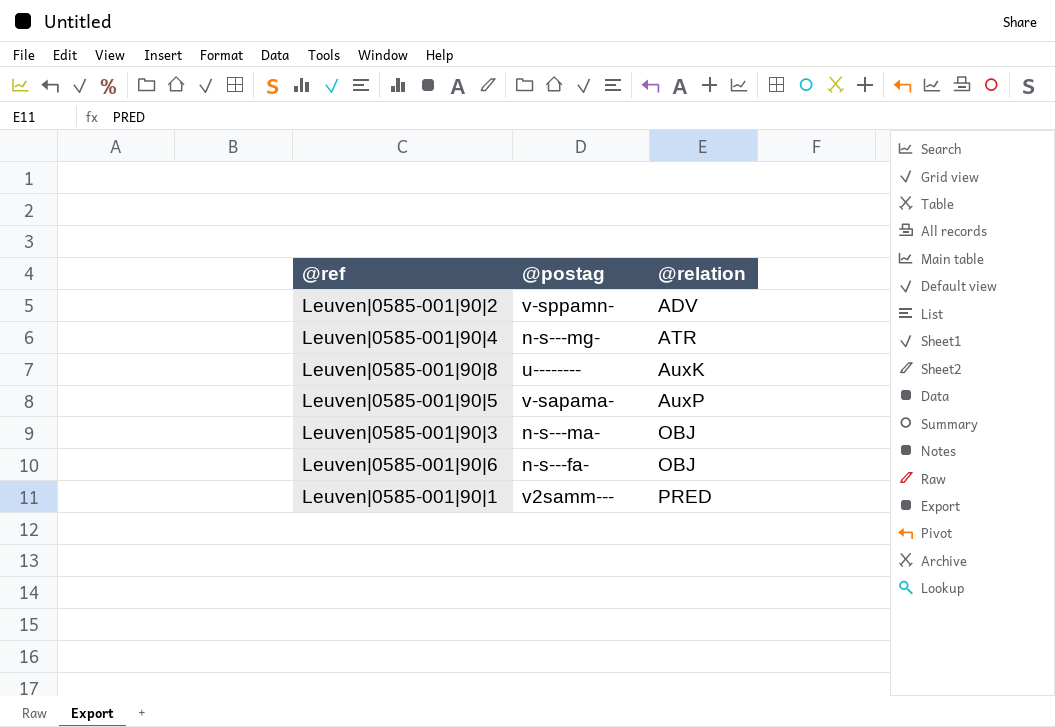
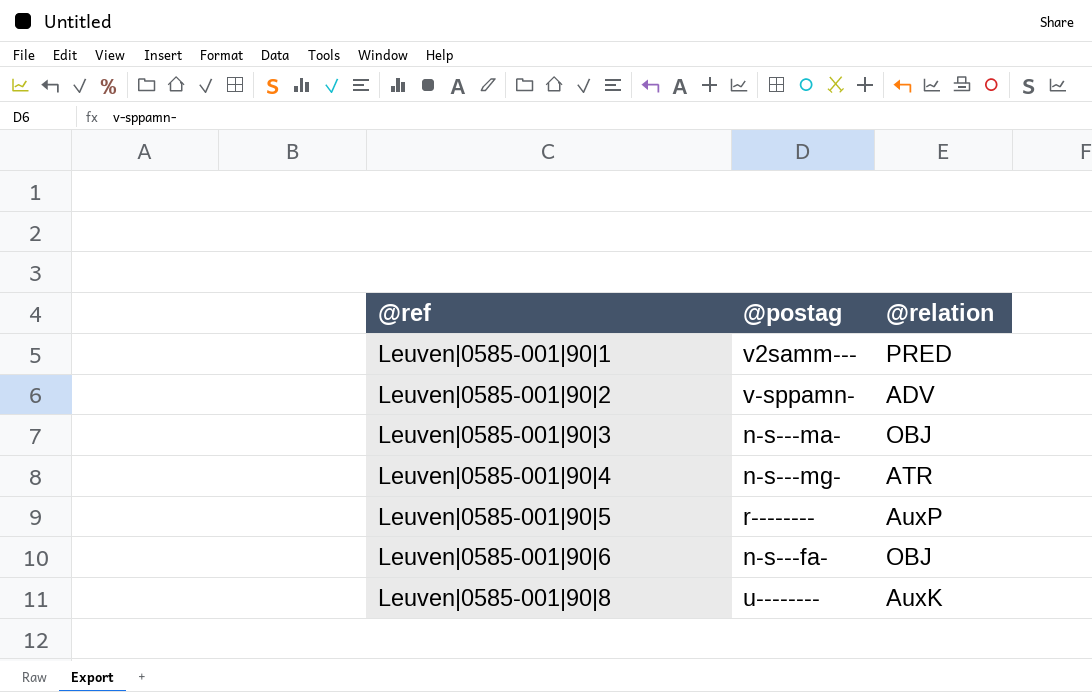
row order: @relation ascending -> @ref ascending
Leuven|0585-001|90|5 | @postag: v-sapama- -> r--------

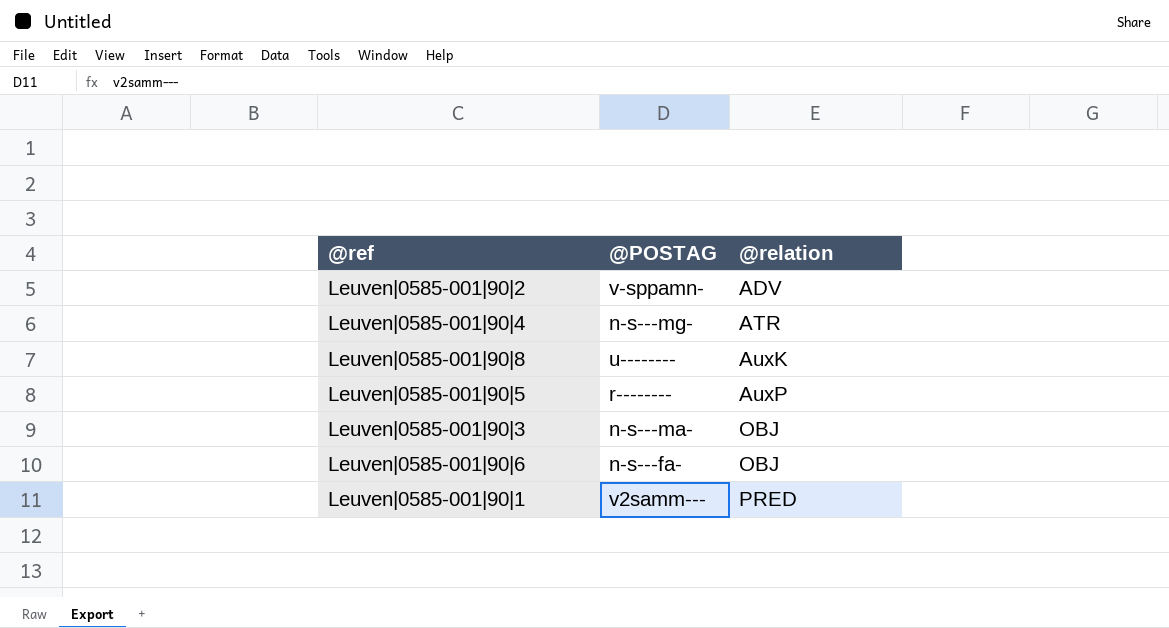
row order: @ref ascending -> @relation ascending
column name: @postag -> @POSTAG

